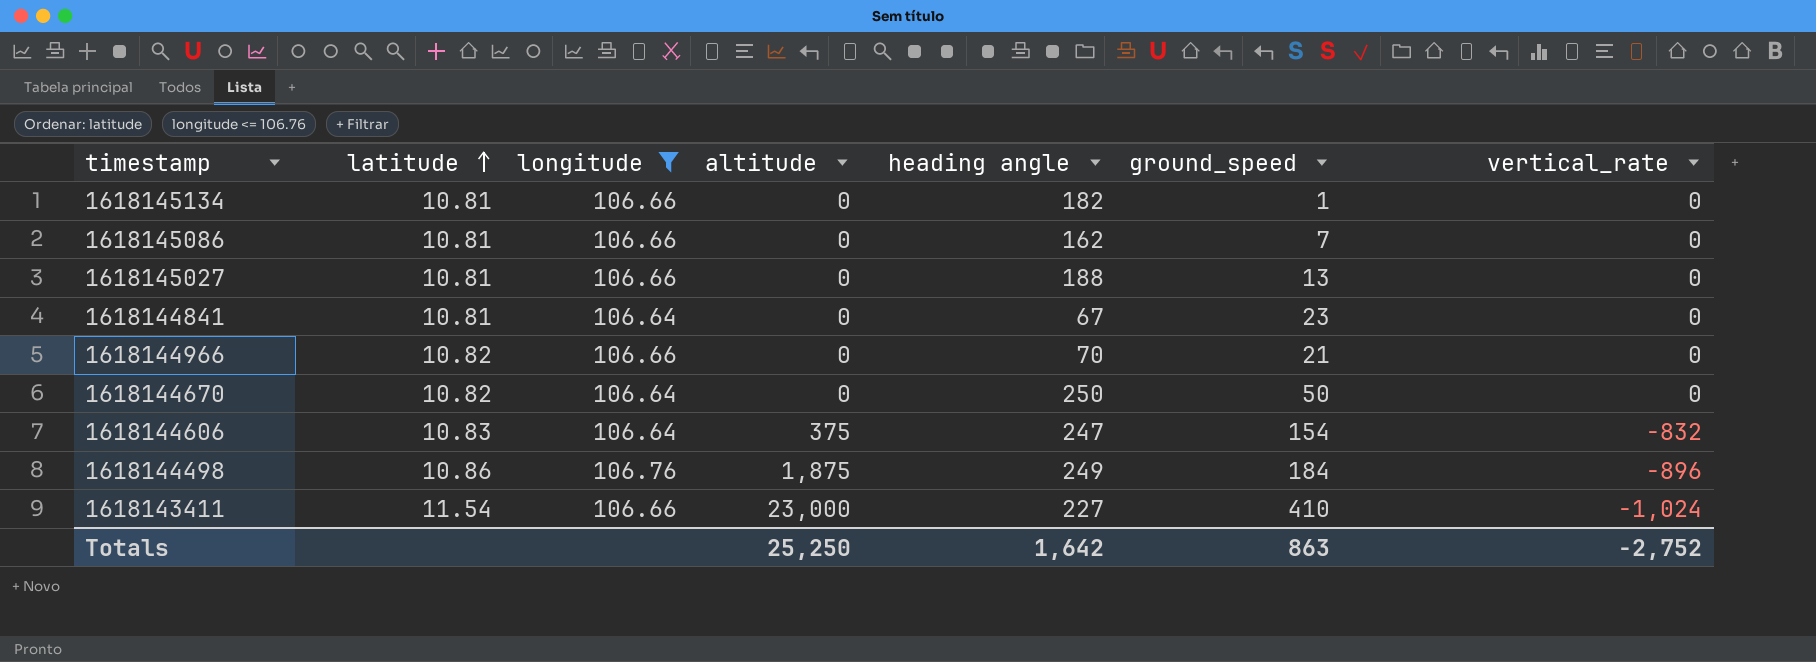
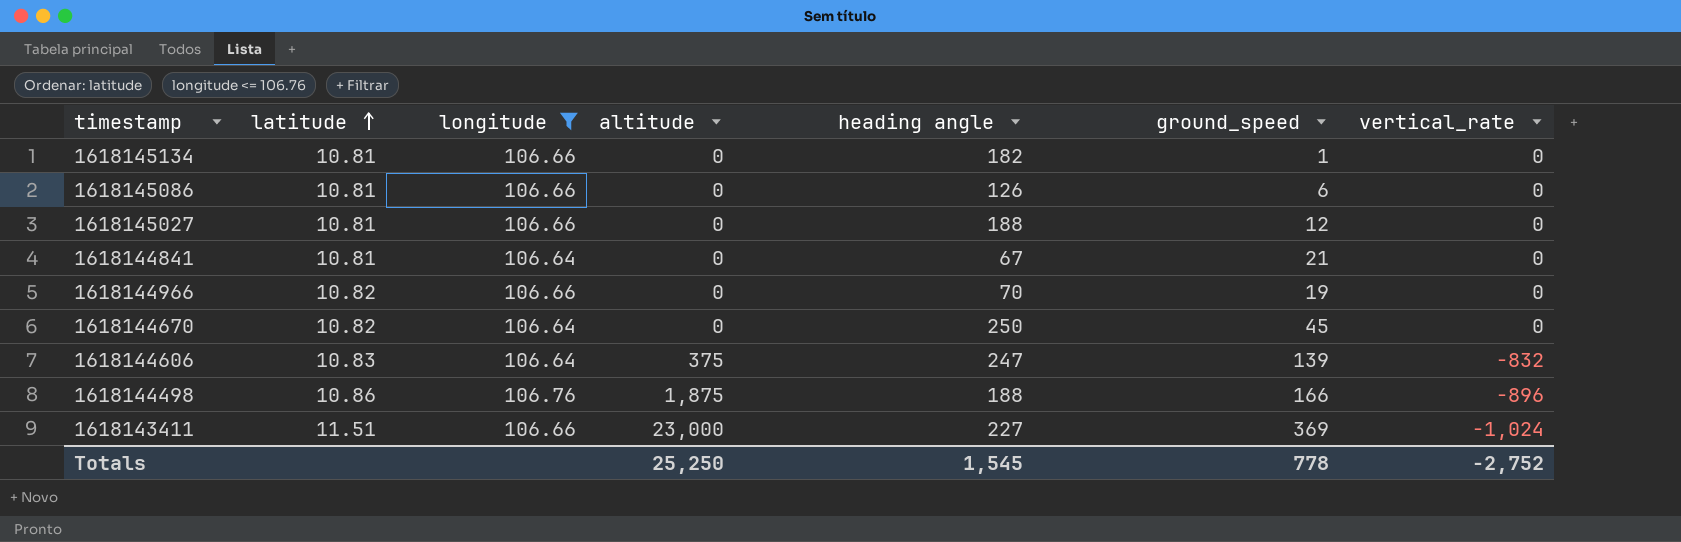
1618145086 | heading angle: 162 -> 126
1618145086 | ground_speed: 7 -> 6
1618145027 | ground_speed: 13 -> 12
1618144841 | ground_speed: 23 -> 21
1618144966 | ground_speed: 21 -> 19
1618144670 | ground_speed: 50 -> 45
1618144606 | ground_speed: 154 -> 139
1618144498 | heading angle: 249 -> 188
1618144498 | ground_speed: 184 -> 166
1618143411 | latitude: 11.54 -> 11.51
1618143411 | ground_speed: 410 -> 369
Totals | heading angle: 1,642 -> 1,545
Totals | ground_speed: 863 -> 778

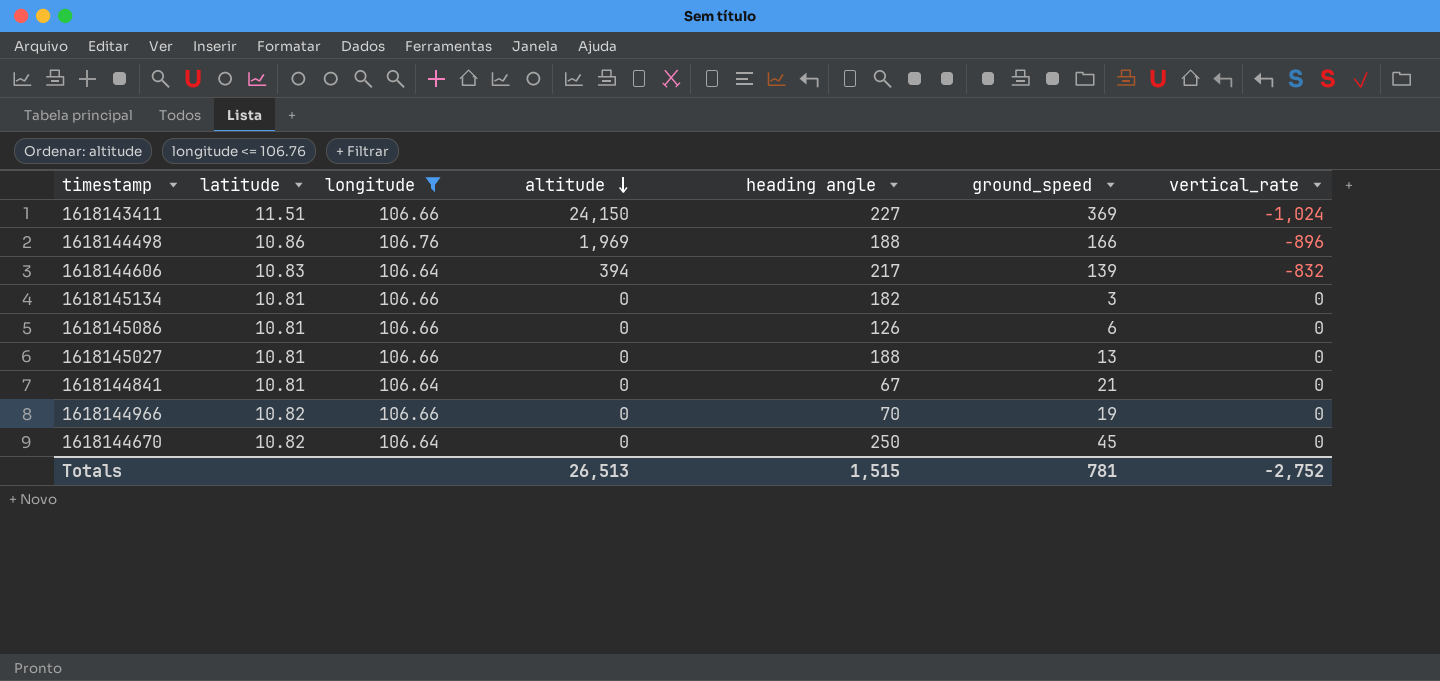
row order: latitude ascending -> altitude descending
1618143411 | altitude: 23,000 -> 24,150
1618144498 | altitude: 1,875 -> 1,969
1618144606 | altitude: 375 -> 394
1618144606 | heading angle: 247 -> 217
1618145134 | ground_speed: 1 -> 3
1618145027 | ground_speed: 12 -> 13
Totals | altitude: 25,250 -> 26,513
Totals | heading angle: 1,545 -> 1,515
Totals | ground_speed: 778 -> 781

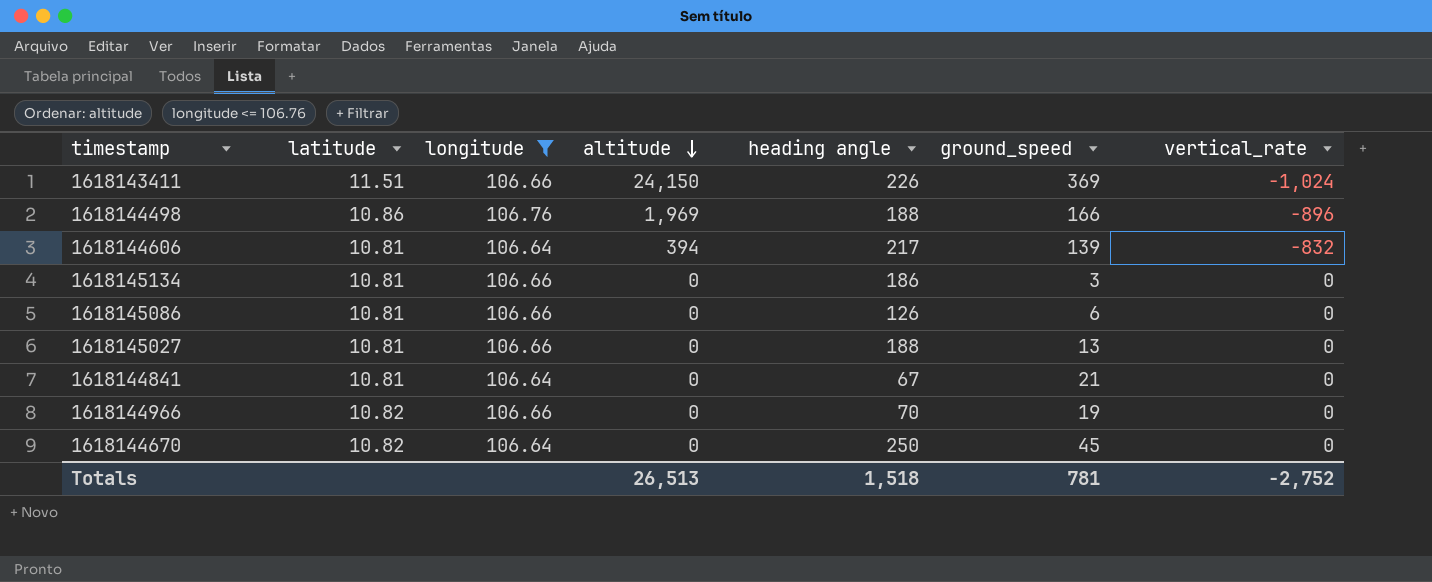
1618143411 | heading angle: 227 -> 226
1618144606 | latitude: 10.83 -> 10.81
1618145134 | heading angle: 182 -> 186
Totals | heading angle: 1,515 -> 1,518

